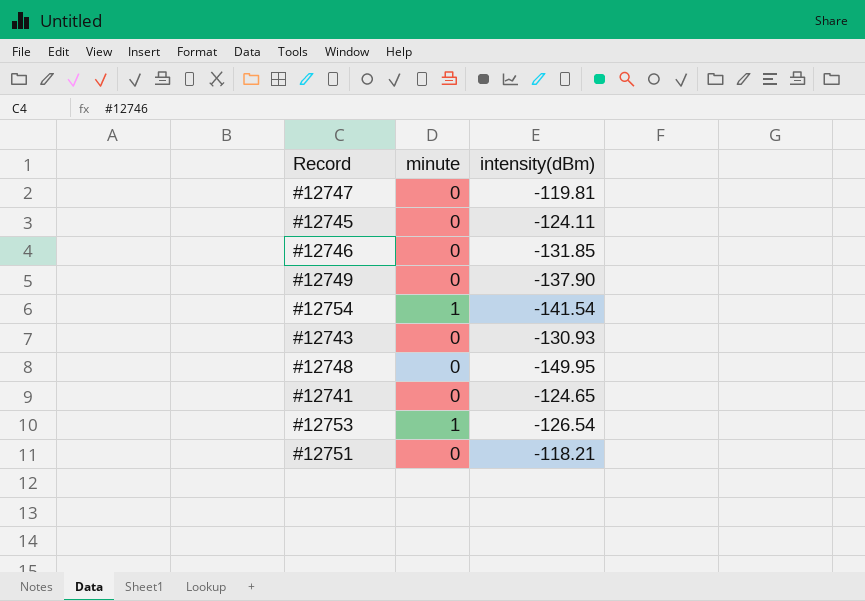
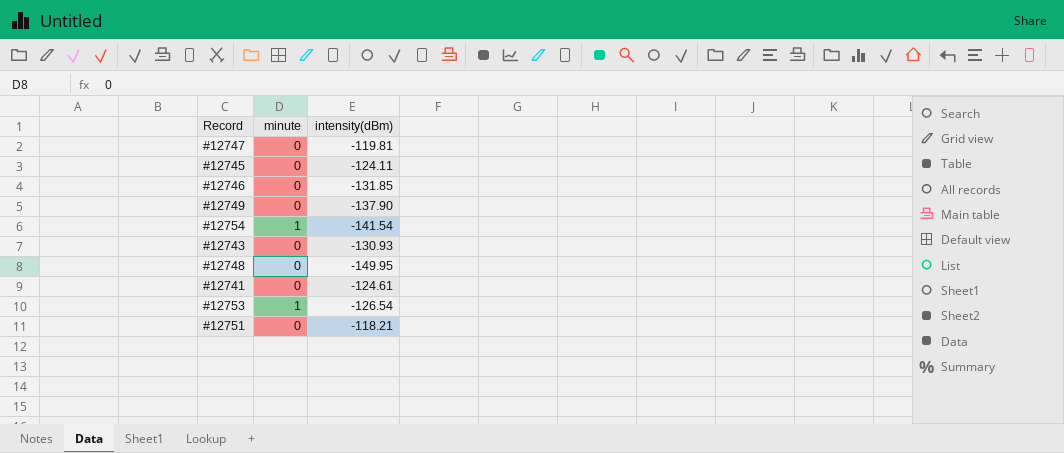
#12741 | intensity(dBm): -124.65 -> -124.61

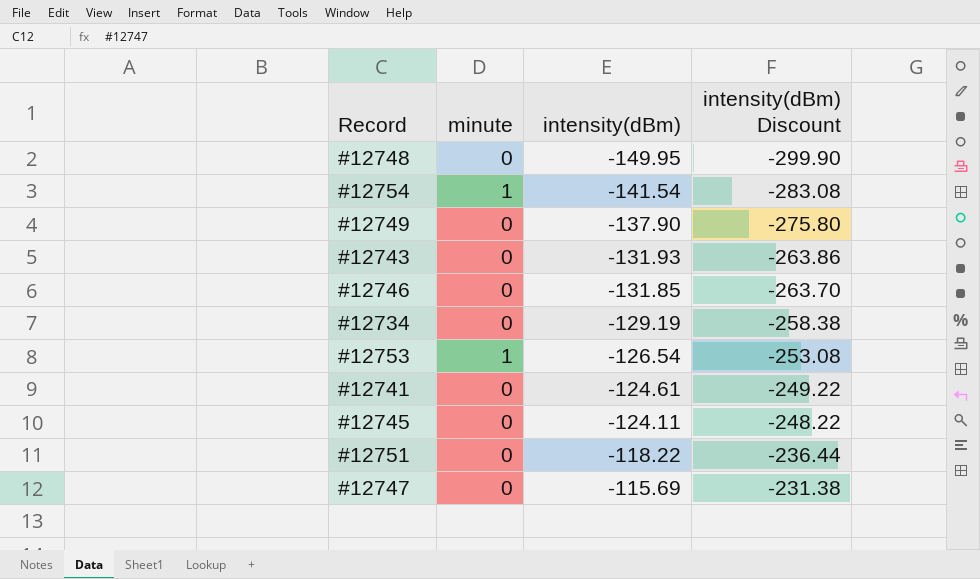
row order: none -> intensity(dBm) ascending
column intensity(dBm) Discount | formula: none -> [intensity(dBm)] * 2
#12743 | intensity(dBm): -130.93 -> -131.93
row #12734: none -> 0 | -129.19 | -258.38
#12751 | intensity(dBm): -118.21 -> -118.22
#12747 | intensity(dBm): -119.81 -> -115.69

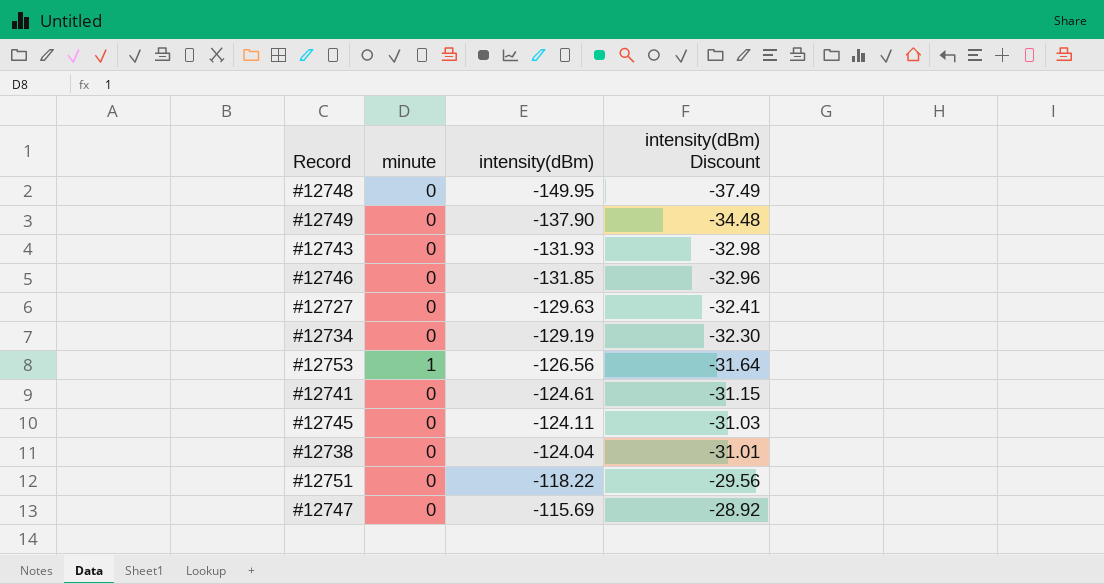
column intensity(dBm) Discount | formula: [intensity(dBm)] * 2 -> [intensity(dBm)] * 0.25
row #12754: 1 | -141.54 | -283.08 -> none
row #12727: none -> 0 | -129.63 | -32.41
#12753 | intensity(dBm): -126.54 -> -126.56
row #12738: none -> 0 | -124.04 | -31.01

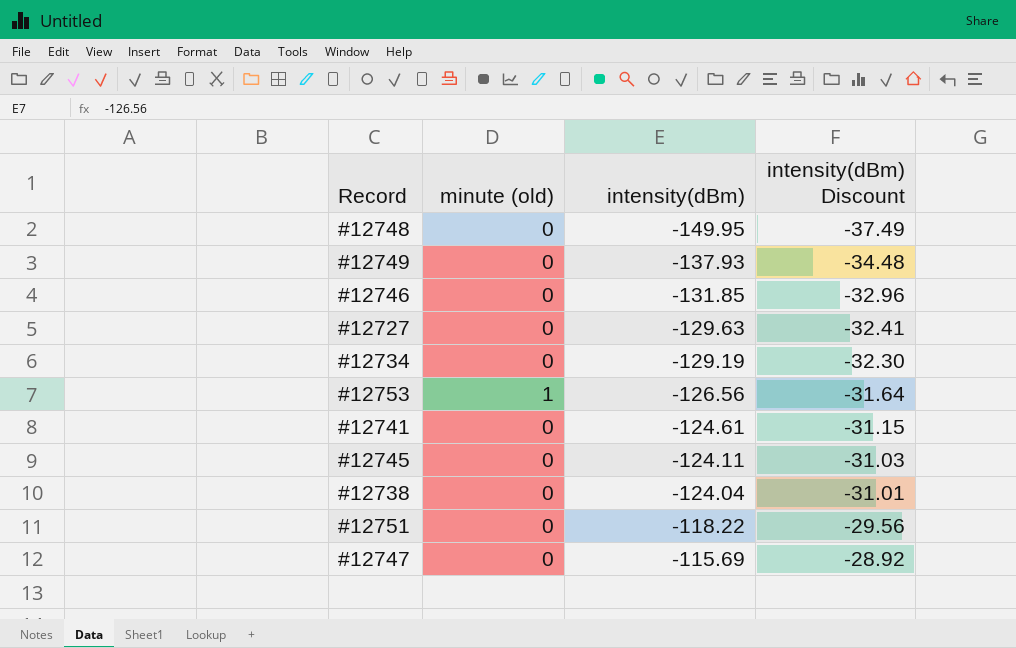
column name: minute -> minute (old)
row #12743: 0 | -131.93 | -32.98 -> none
#12749 | intensity(dBm): -137.90 -> -137.93

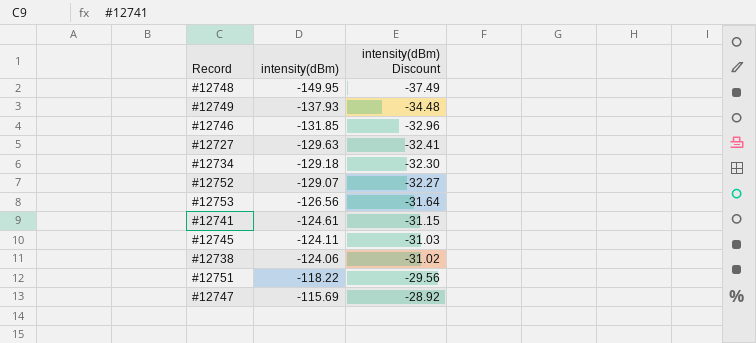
column minute (old) | position: 2 -> none
#12734 | intensity(dBm): -129.19 -> -129.18
row #12752: none -> -129.07 | -32.27
#12738 | intensity(dBm): -124.04 -> -124.06
#12738 | intensity(dBm) Discount: -31.01 -> -31.02

